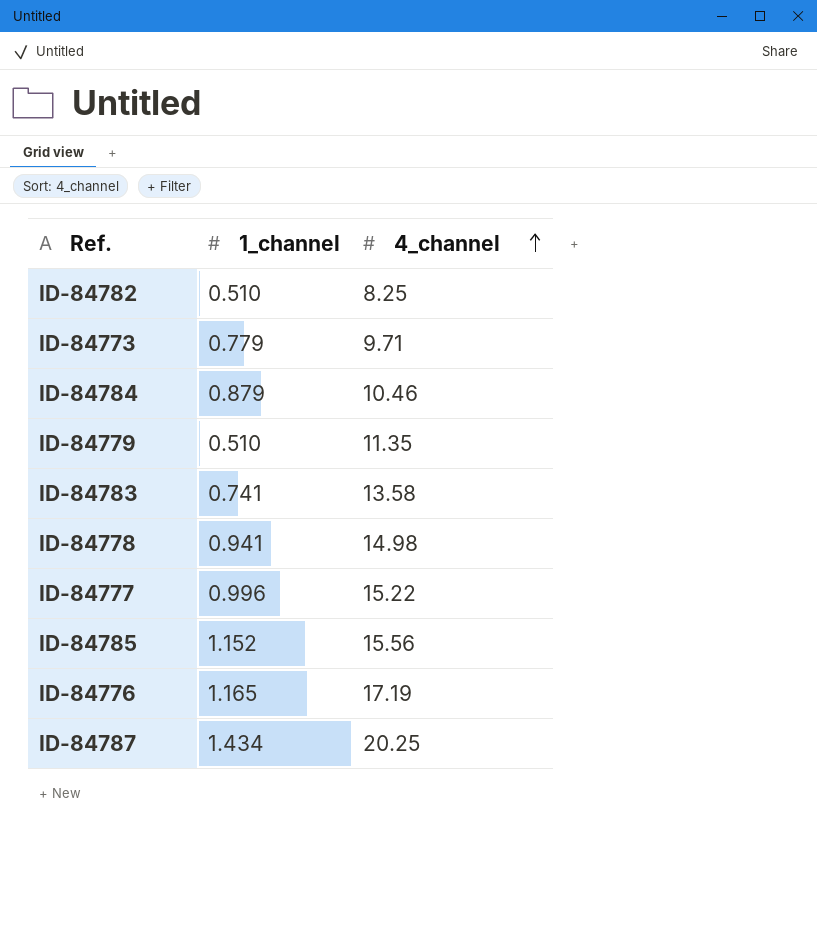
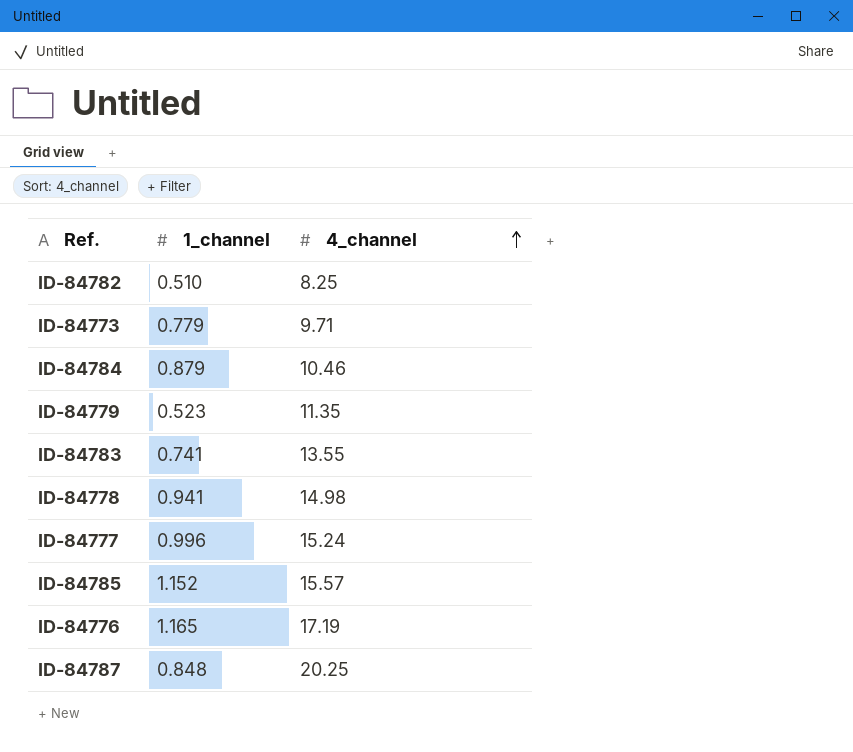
ID-84779 | 1_channel: 0.510 -> 0.523
ID-84783 | 4_channel: 13.58 -> 13.55
ID-84777 | 4_channel: 15.22 -> 15.24
ID-84785 | 4_channel: 15.56 -> 15.57
ID-84787 | 1_channel: 1.434 -> 0.848

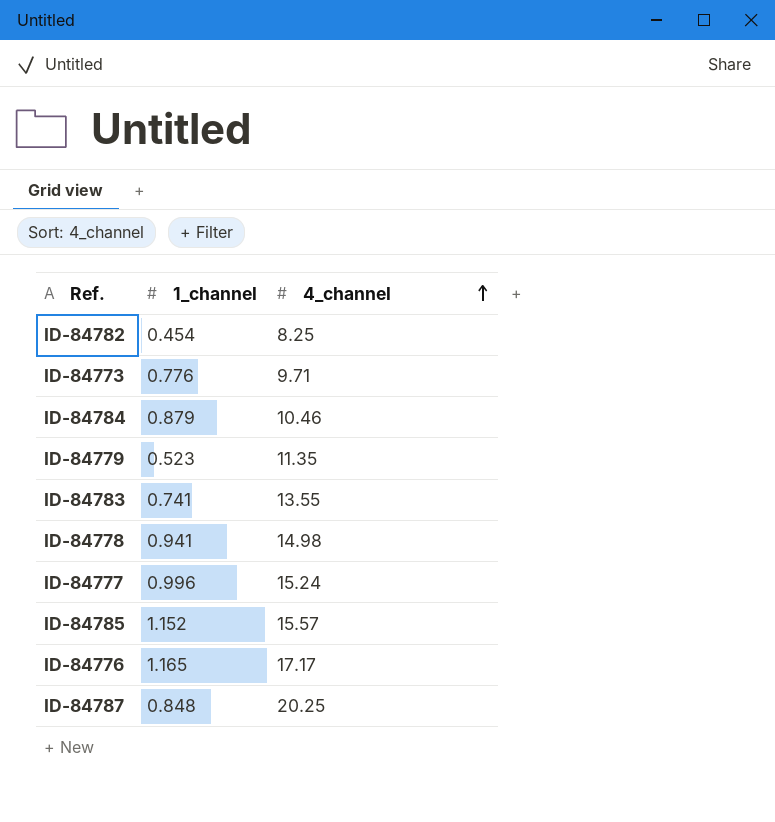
ID-84782 | 1_channel: 0.510 -> 0.454
ID-84773 | 1_channel: 0.779 -> 0.776
ID-84776 | 4_channel: 17.19 -> 17.17

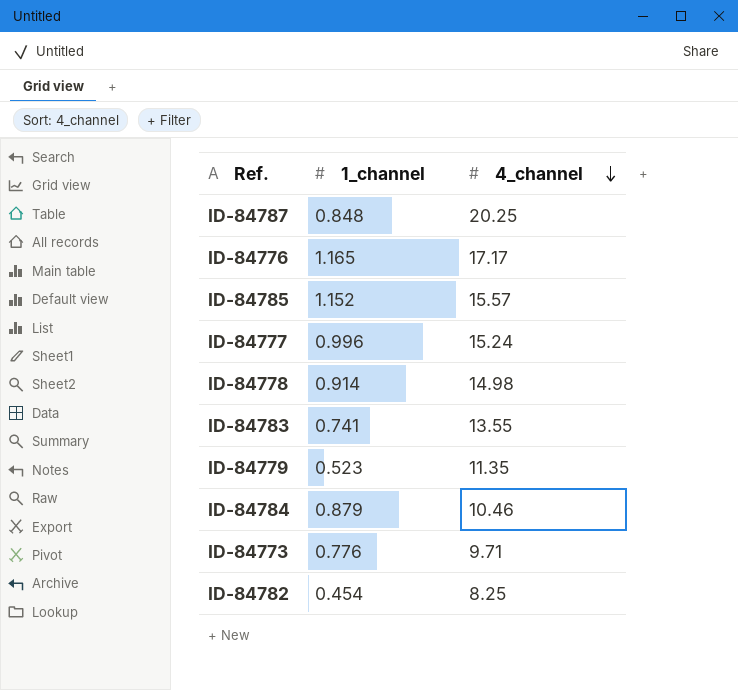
row order: 4_channel ascending -> 4_channel descending
ID-84778 | 1_channel: 0.941 -> 0.914

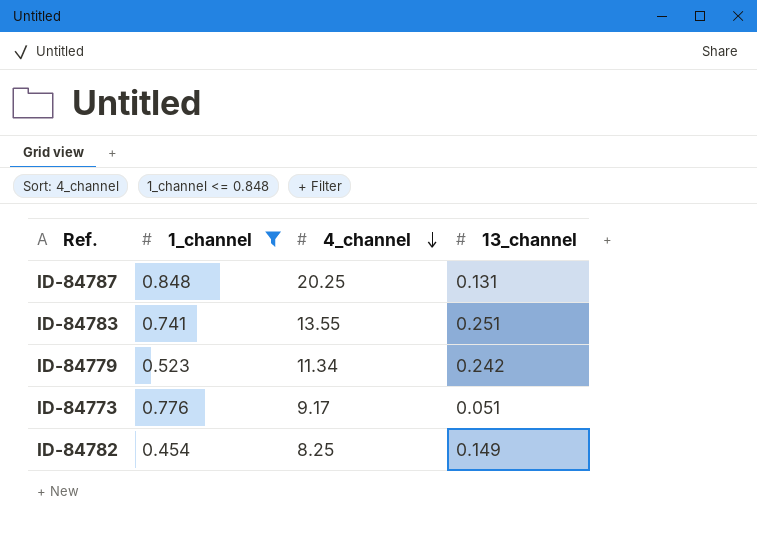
filter: none -> 1_channel <= 0.848
column 13_channel | position: none -> 4
ID-84779 | 4_channel: 11.35 -> 11.34
ID-84773 | 4_channel: 9.71 -> 9.17

